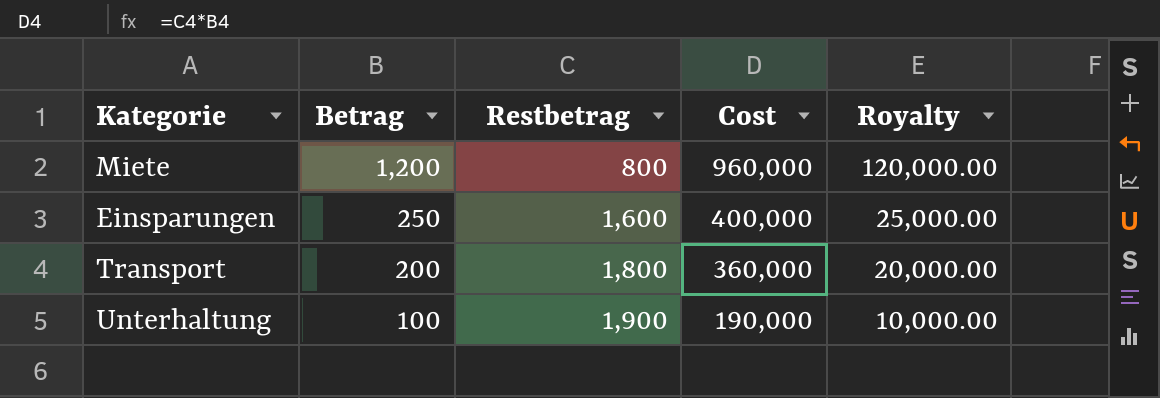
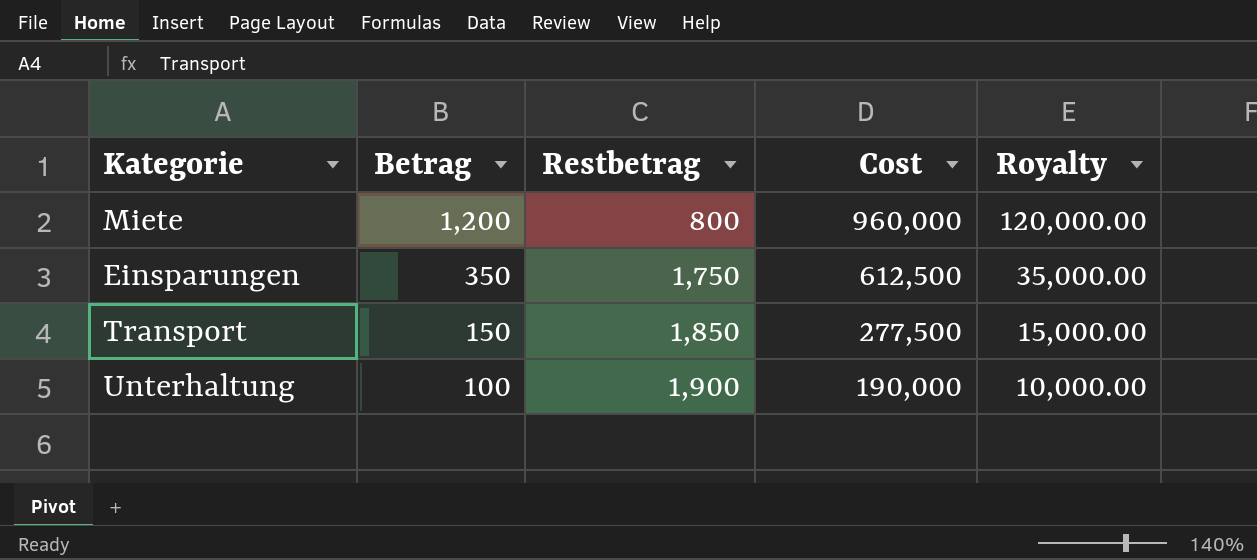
Einsparungen | Betrag: 250 -> 350
Einsparungen | Restbetrag: 1,600 -> 1,750
Einsparungen | Cost: 400,000 -> 612,500
Einsparungen | Royalty: 25,000.00 -> 35,000.00
Transport | Betrag: 200 -> 150
Transport | Restbetrag: 1,800 -> 1,850
Transport | Cost: 360,000 -> 277,500
Transport | Royalty: 20,000.00 -> 15,000.00

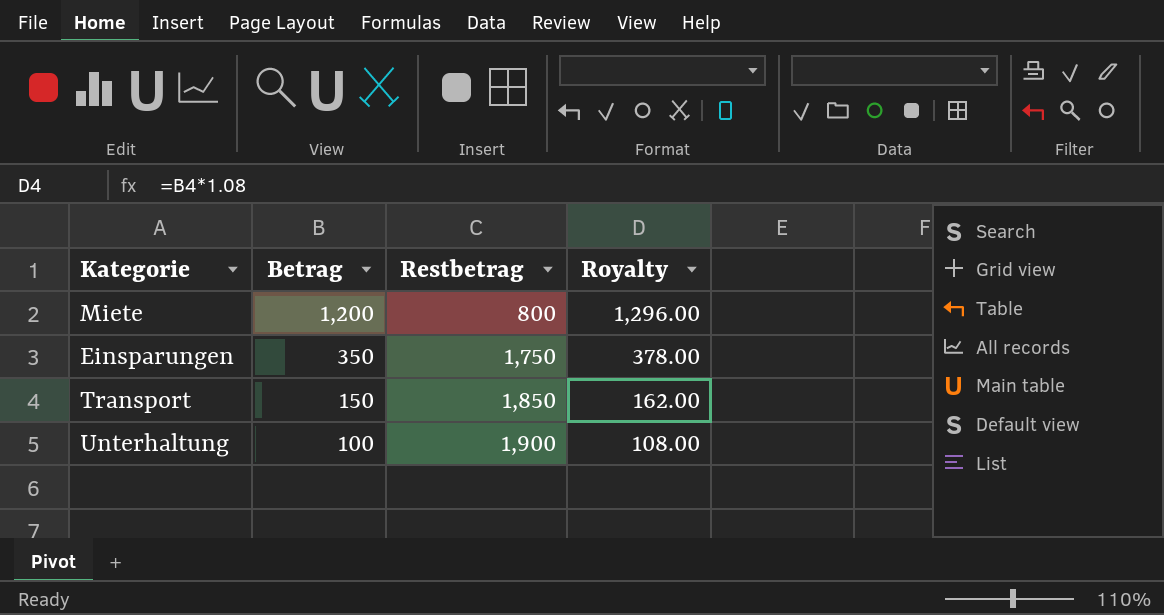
column Cost | formula: [Betrag] * [Restbetrag] -> none
column Royalty | formula: [Betrag] * 100 -> [Betrag] * 1.08

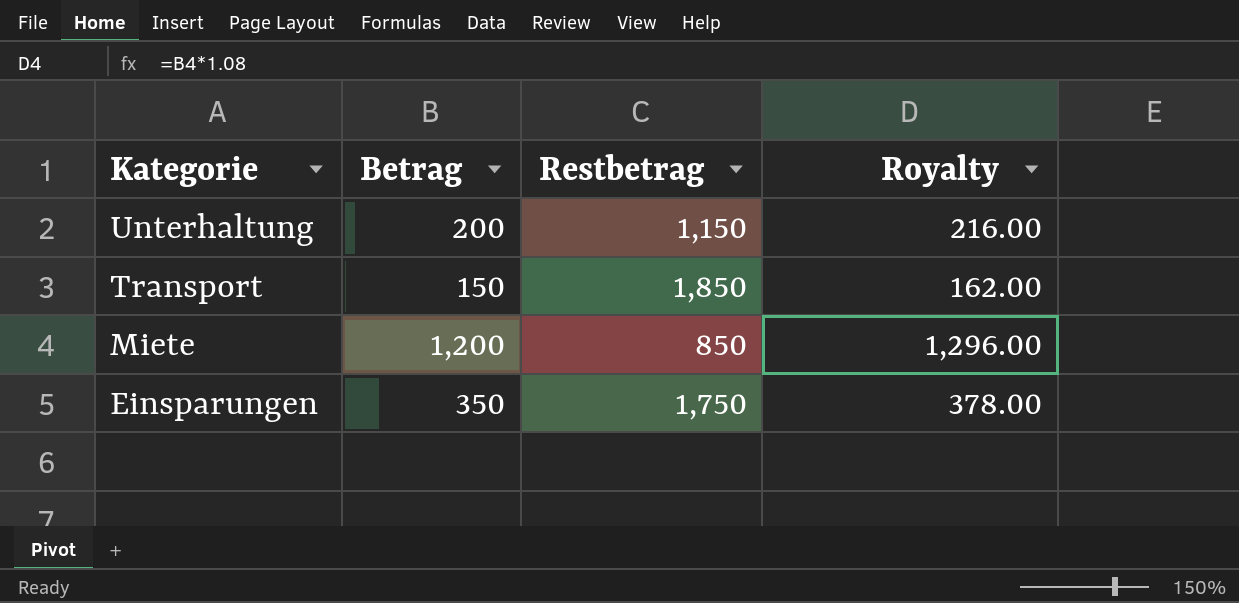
row order: Betrag descending -> Kategorie descending
Unterhaltung | Betrag: 100 -> 200
Unterhaltung | Restbetrag: 1,900 -> 1,150
Unterhaltung | Royalty: 108.00 -> 216.00
Miete | Restbetrag: 800 -> 850

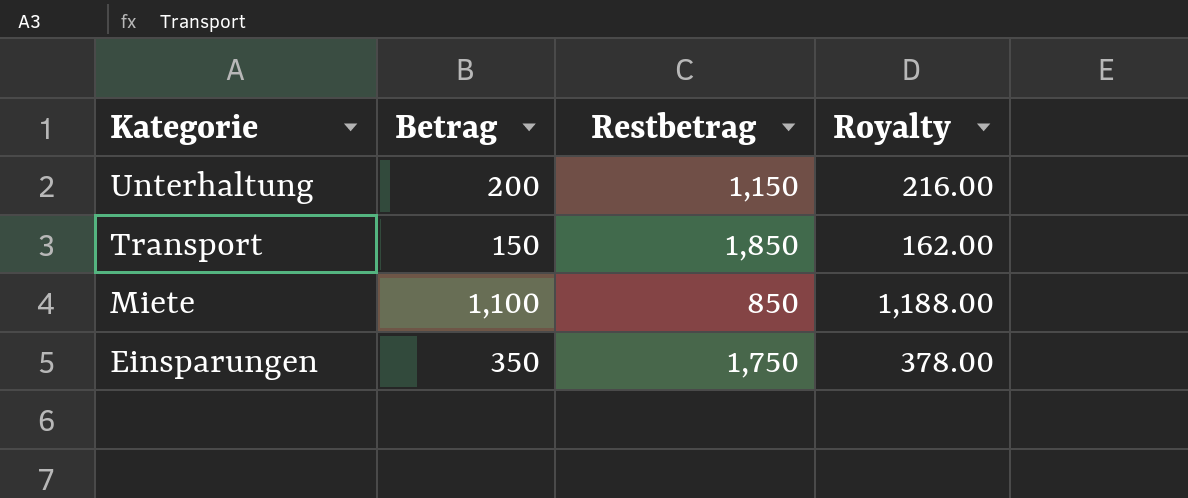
Miete | Betrag: 1,200 -> 1,100
Miete | Royalty: 1,296.00 -> 1,188.00

